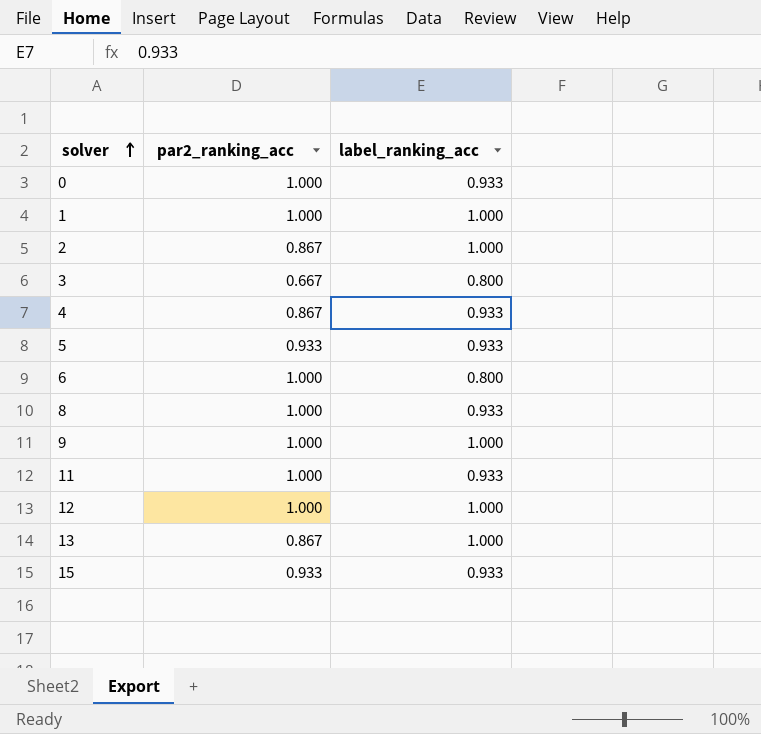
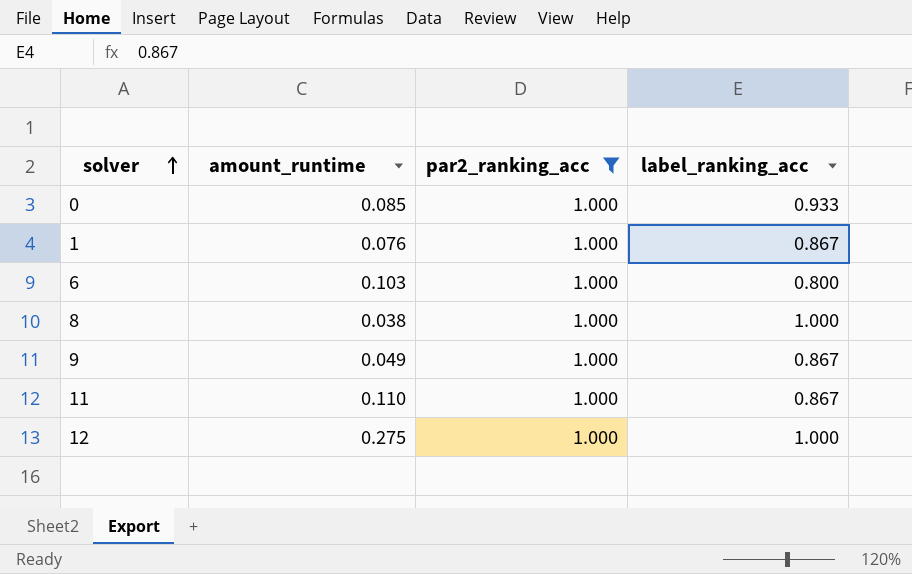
filter: none -> par2_ranking_acc = 1.000
column amount_runtime | position: none -> 2
1 | label_ranking_acc: 1.000 -> 0.867
8 | label_ranking_acc: 0.933 -> 1.000
9 | label_ranking_acc: 1.000 -> 0.867
11 | label_ranking_acc: 0.933 -> 0.867

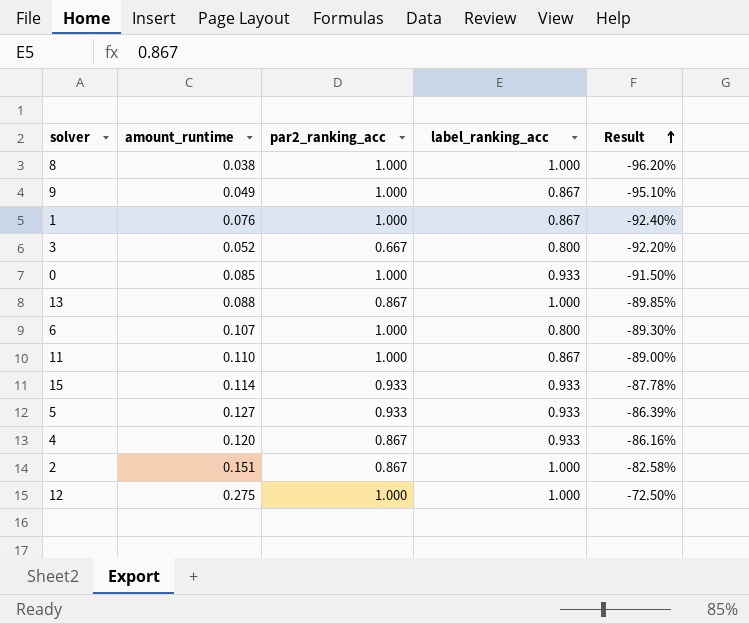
filter: par2_ranking_acc = 1.000 -> none
row order: solver ascending -> Result ascending
column Result | formula: none -> ([amount_runtime] - [par2_ranking_acc]) / [par2_ranking_acc]
6 | amount_runtime: 0.103 -> 0.107

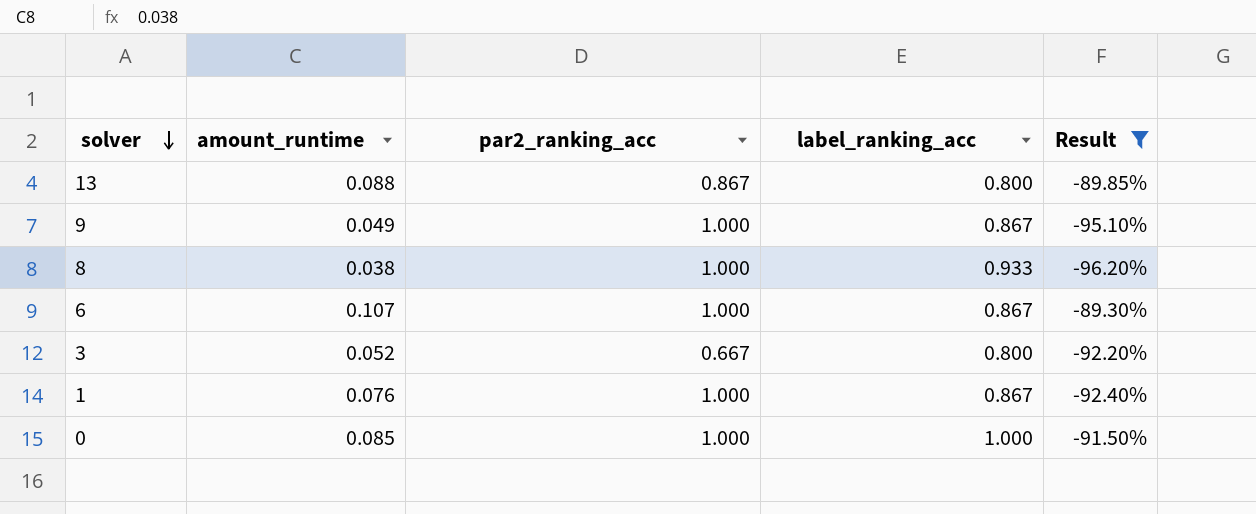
filter: none -> Result <= -89.30%
row order: Result ascending -> solver descending
13 | label_ranking_acc: 1.000 -> 0.800
8 | label_ranking_acc: 1.000 -> 0.933
6 | label_ranking_acc: 0.800 -> 0.867
0 | label_ranking_acc: 0.933 -> 1.000

